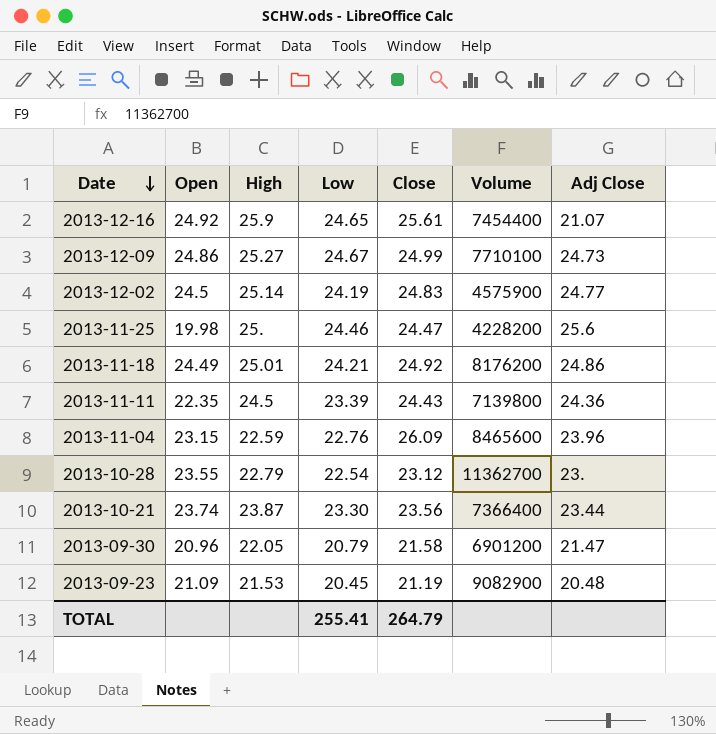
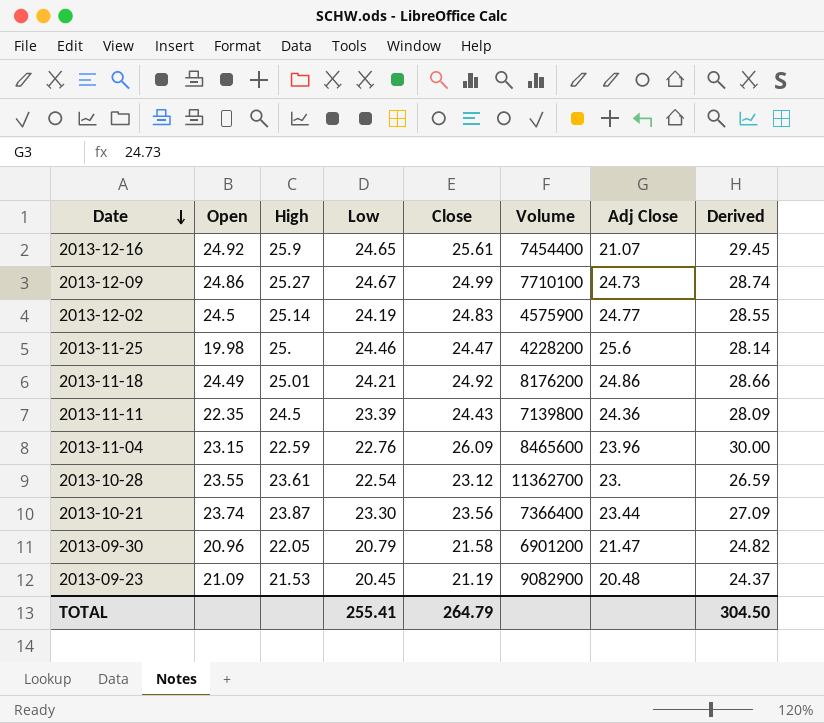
column Derived | formula: none -> [Close] * 1.15
2013-10-28 | High: 22.79 -> 23.61

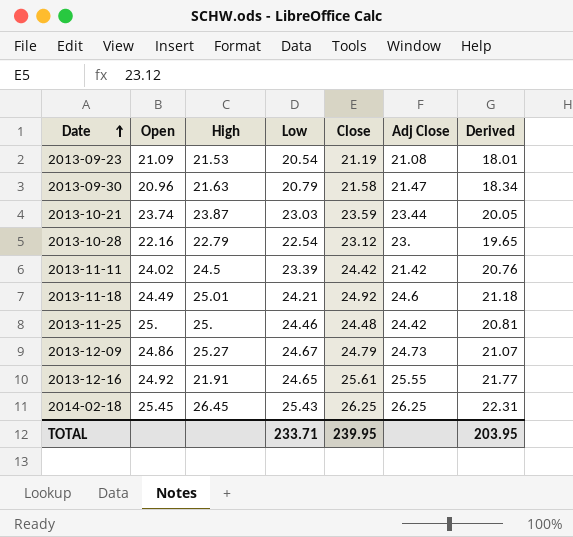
row order: Date descending -> Date ascending
column Volume | position: 6 -> none
column Derived | formula: [Close] * 1.15 -> [Close] * 0.85
row 2013-12-02: 24.5 | 25.14 | 24.19 | 24.83 | 4575900 | 24.77 | 28.55 -> none
row 2013-11-04: 23.15 | 22.59 | 22.76 | 26.09 | 8465600 | 23.96 | 30.00 -> none
2013-09-23 | Low: 20.45 -> 20.54
2013-09-23 | Adj Close: 20.48 -> 21.08
2013-09-30 | High: 22.05 -> 21.63
2013-10-21 | Low: 23.30 -> 23.03
2013-10-21 | Close: 23.56 -> 23.59
2013-10-28 | Open: 23.55 -> 22.16
2013-10-28 | High: 23.61 -> 22.79
2013-11-11 | Open: 22.35 -> 24.02
2013-11-11 | Close: 24.43 -> 24.42
2013-11-11 | Adj Close: 24.36 -> 21.42
2013-11-18 | Adj Close: 24.86 -> 24.6
2013-11-25 | Open: 19.98 -> 25.
2013-11-25 | Close: 24.47 -> 24.48
2013-11-25 | Adj Close: 25.6 -> 24.42
2013-12-09 | Close: 24.99 -> 24.79
2013-12-16 | High: 25.9 -> 21.91
2013-12-16 | Adj Close: 21.07 -> 25.55
row 2014-02-18: none -> 25.45 | 26.45 | 25.43 | 26.25 | 26.25 | 22.31
TOTAL | Low: 255.41 -> 233.71
TOTAL | Close: 264.79 -> 239.95
TOTAL | Derived: 304.50 -> 203.95

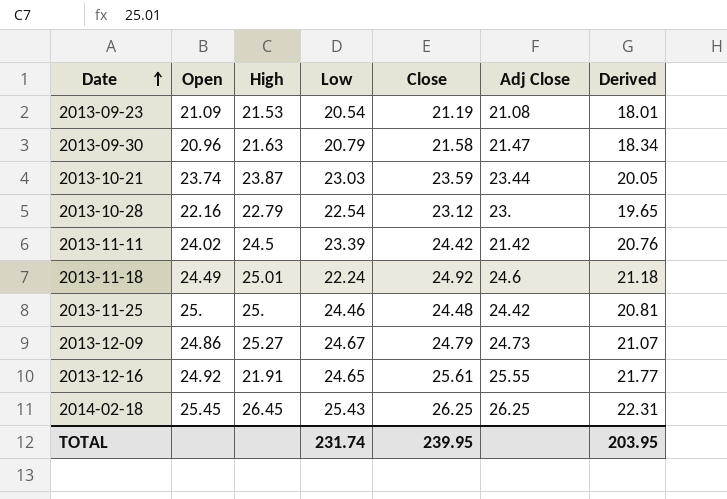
2013-11-18 | Low: 24.21 -> 22.24
TOTAL | Low: 233.71 -> 231.74

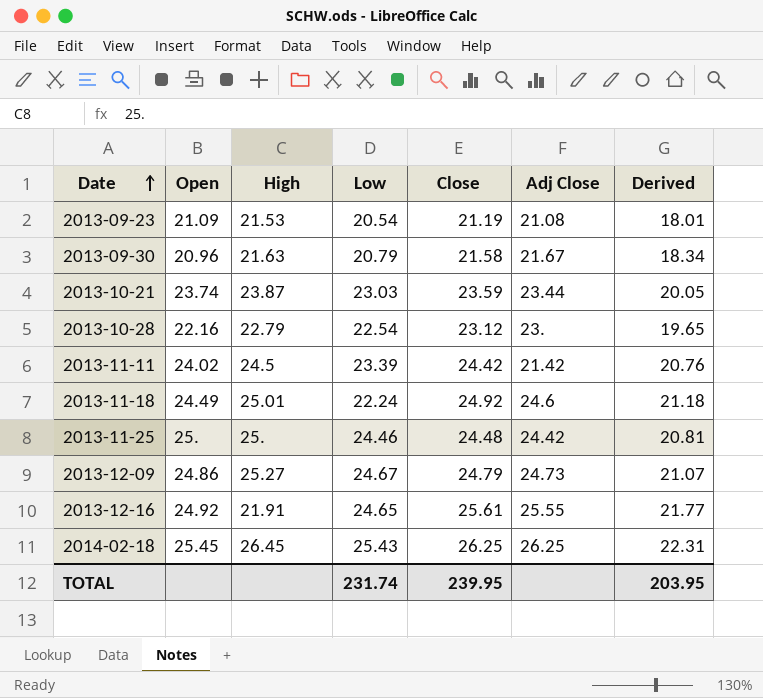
2013-09-30 | Adj Close: 21.47 -> 21.67

